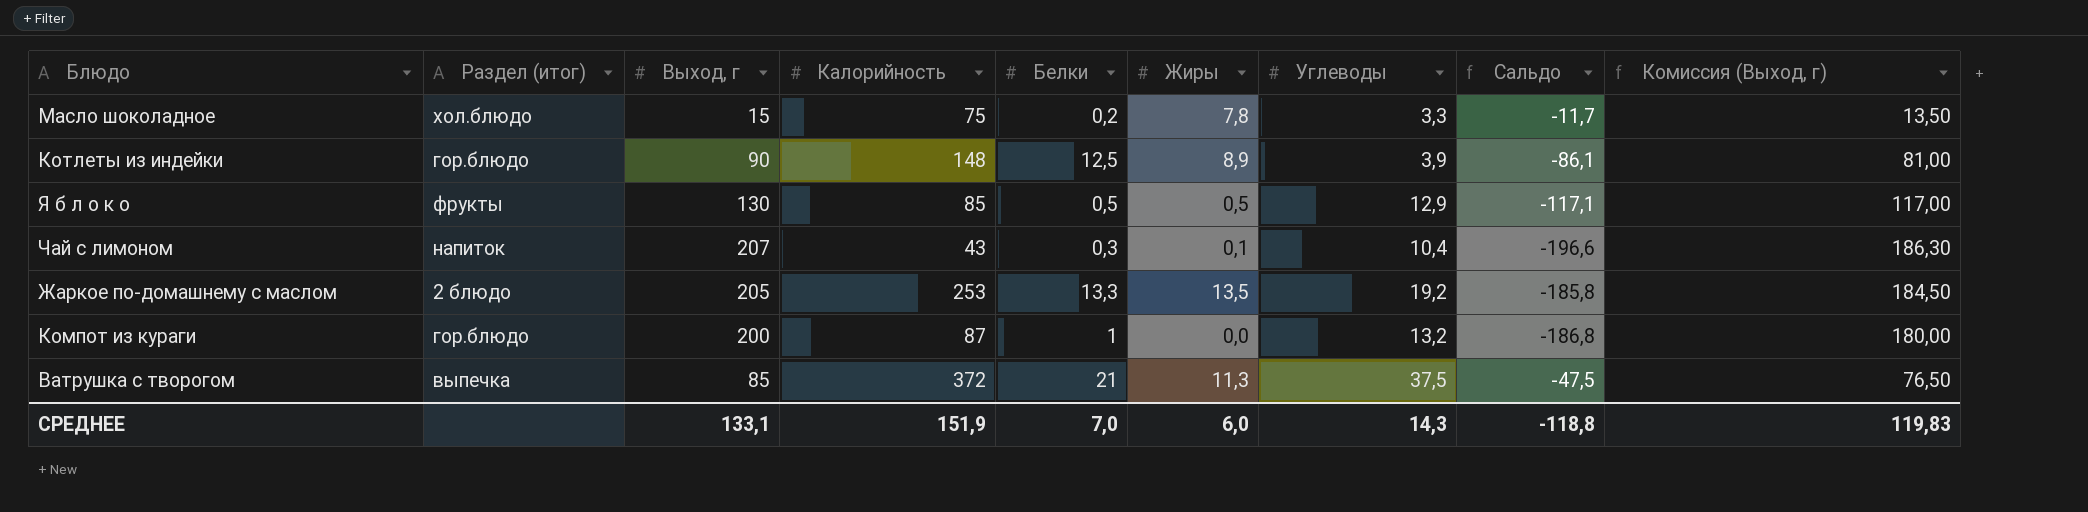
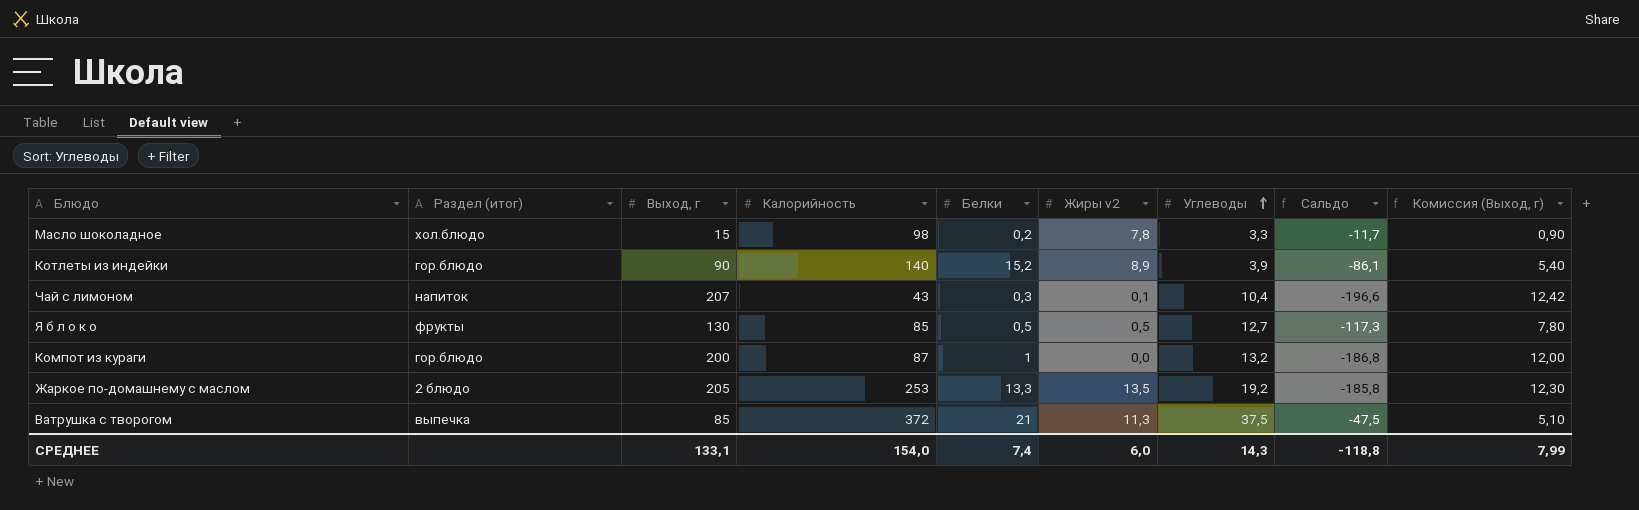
row order: none -> Углеводы ascending
column name: Жиры -> Жиры v2
column Комиссия (Выход, г) | formula: [Выход, г] * 0,9 -> [Выход, г] * 0,06
Масло шоколадное | Калорийность: 75 -> 98
Котлеты из индейки | Калорийность: 148 -> 140
Котлеты из индейки | Белки: 12,5 -> 15,2
Я б л о к о | Углеводы: 12,9 -> 12,7
Я б л о к о | Сальдо: -117,1 -> -117,3
СРЕДНЕЕ | Калорийность: 151,9 -> 154,0
СРЕДНЕЕ | Белки: 7,0 -> 7,4
СРЕДНЕЕ | Комиссия (Выход, г): 119,83 -> 7,99

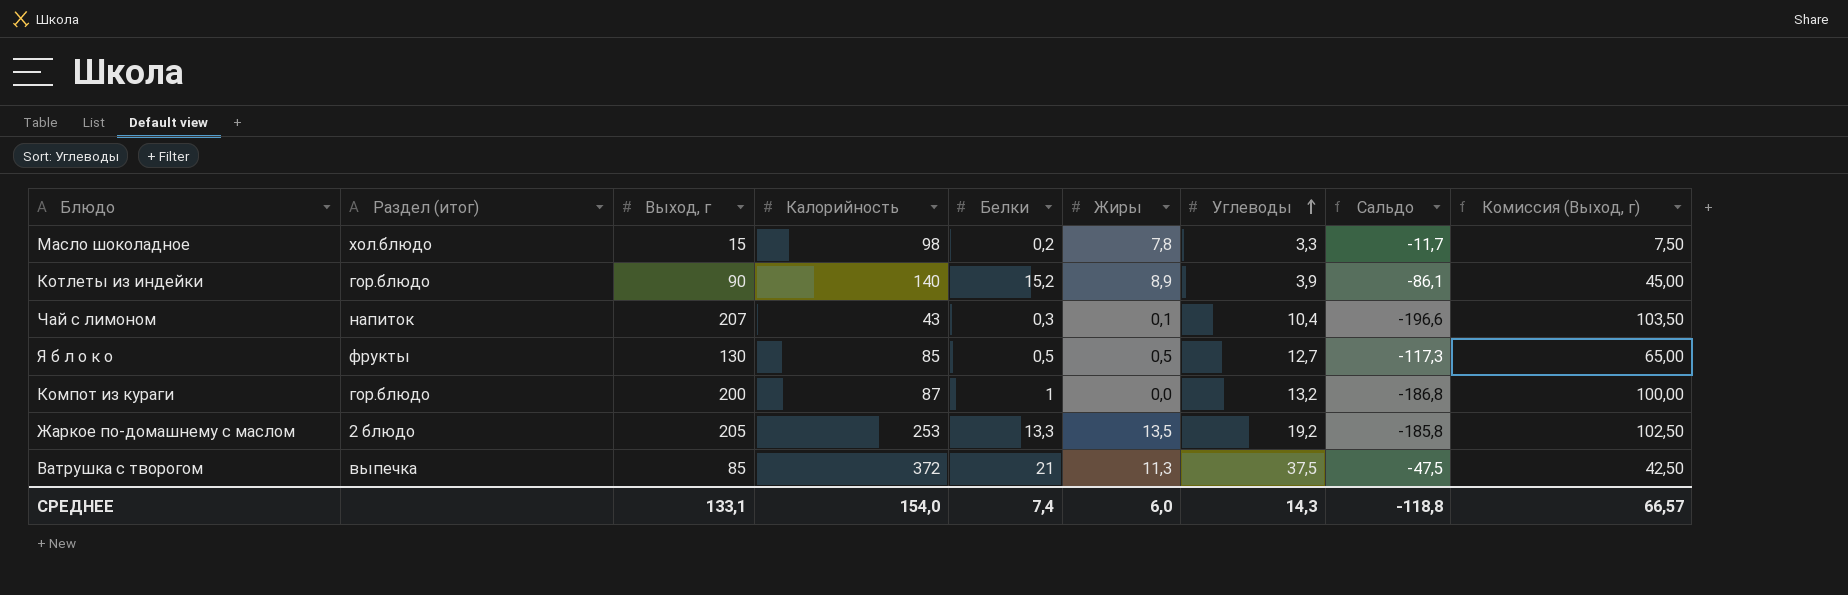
column name: Жиры v2 -> Жиры
column Комиссия (Выход, г) | formula: [Выход, г] * 0,06 -> [Выход, г] * 0,5
СРЕДНЕЕ | Комиссия (Выход, г): 7,99 -> 66,57

